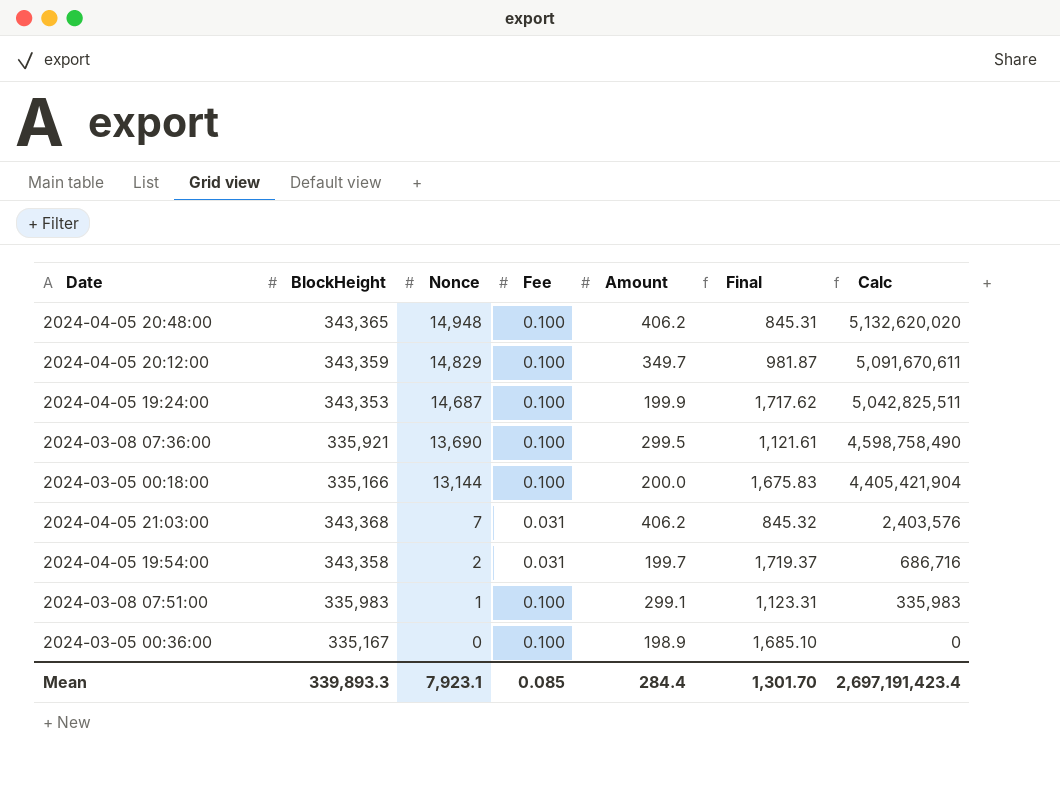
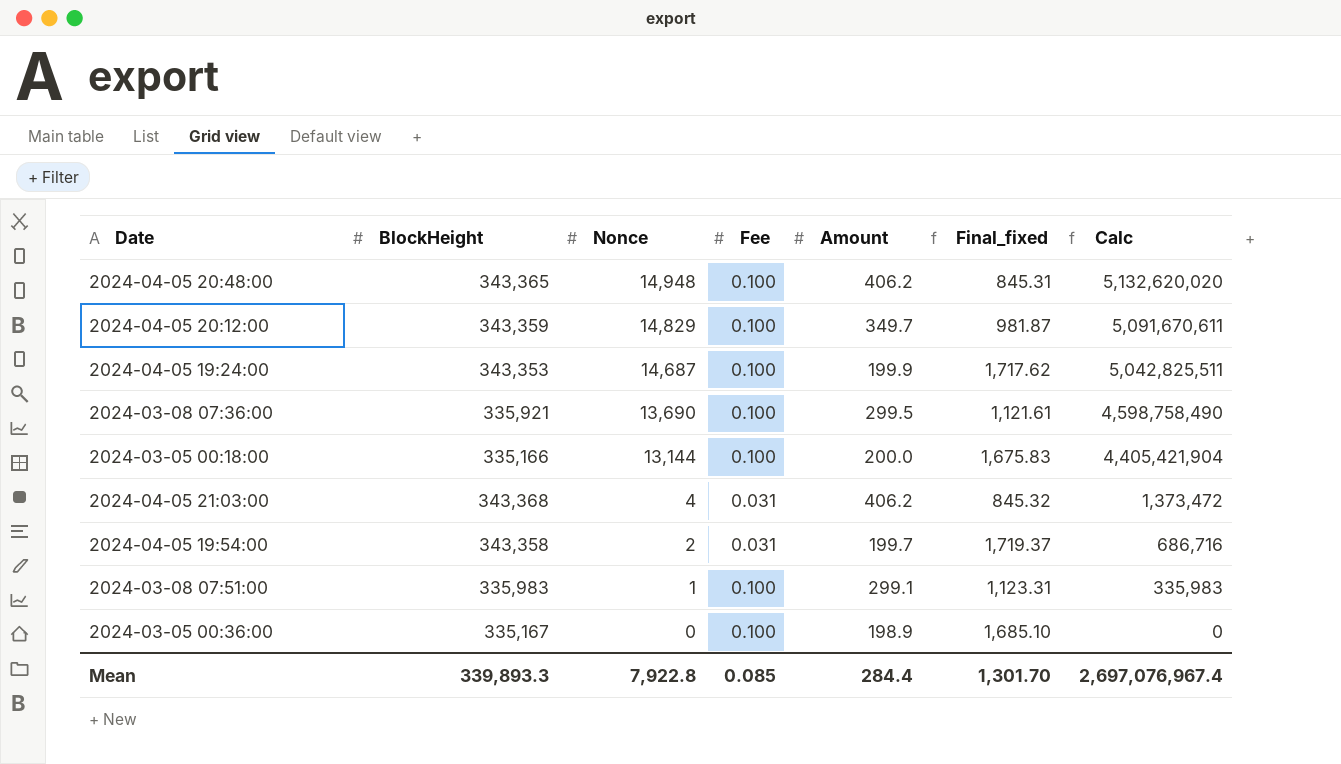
column name: Final -> Final_fixed
2024-04-05 21:03:00 | Nonce: 7 -> 4
2024-04-05 21:03:00 | Calc: 2,403,576 -> 1,373,472
Mean | Nonce: 7,923.1 -> 7,922.8
Mean | Calc: 2,697,191,423.4 -> 2,697,076,967.4

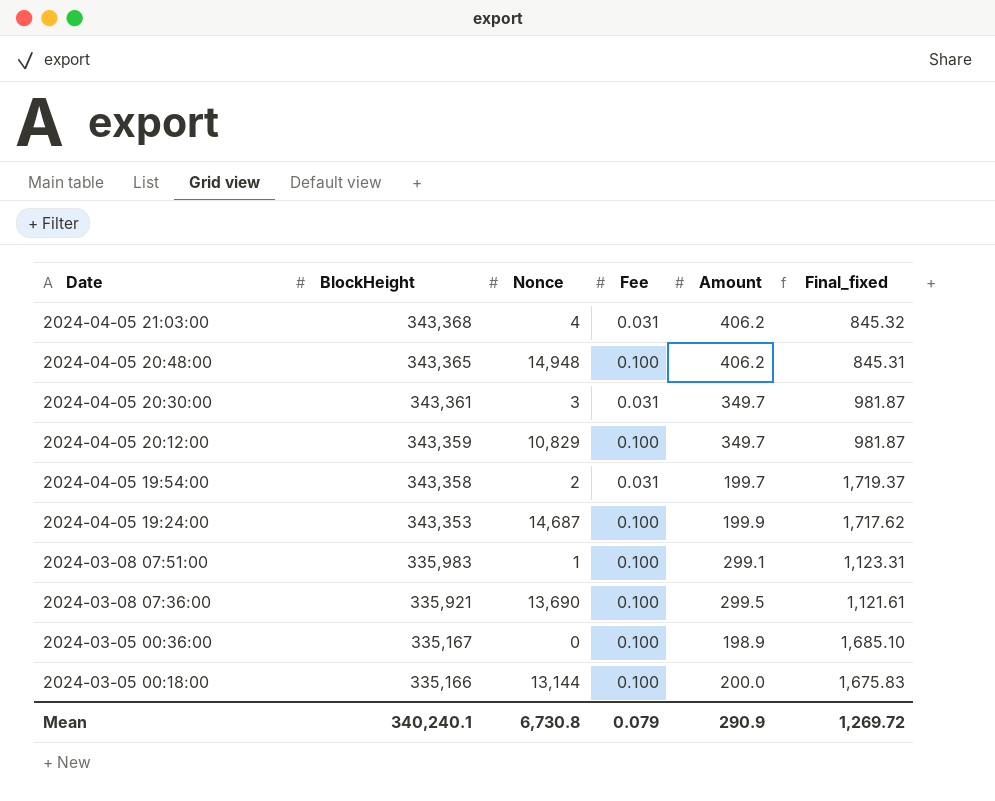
row order: Nonce descending -> Date descending
column Calc | formula: [BlockHeight] * [Nonce] -> none
row 2024-04-05 20:30:00: none -> 343,361 | 3 | 0.031 | 349.7 | 981.87
2024-04-05 20:12:00 | Nonce: 14,829 -> 10,829
Mean | BlockHeight: 339,893.3 -> 340,240.1
Mean | Nonce: 7,922.8 -> 6,730.8
Mean | Fee: 0.085 -> 0.079
Mean | Amount: 284.4 -> 290.9
Mean | Final_fixed: 1,301.70 -> 1,269.72

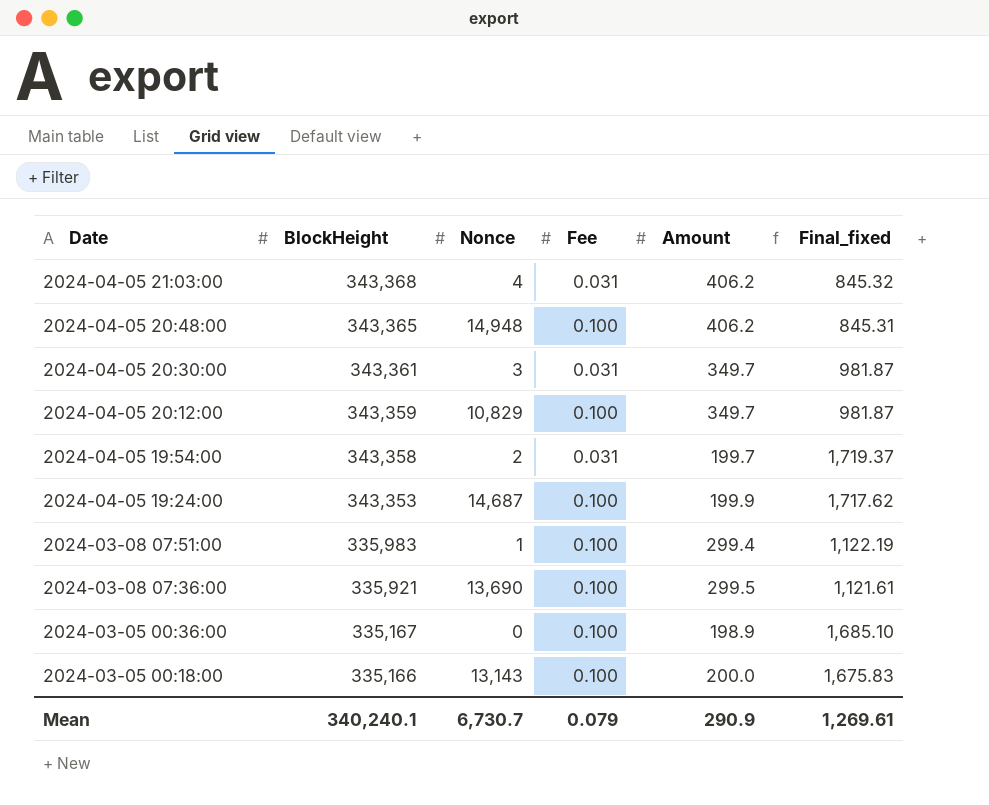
2024-03-08 07:51:00 | Amount: 299.1 -> 299.4
2024-03-08 07:51:00 | Final_fixed: 1,123.31 -> 1,122.19
2024-03-05 00:18:00 | Nonce: 13,144 -> 13,143
Mean | Nonce: 6,730.8 -> 6,730.7
Mean | Final_fixed: 1,269.72 -> 1,269.61

